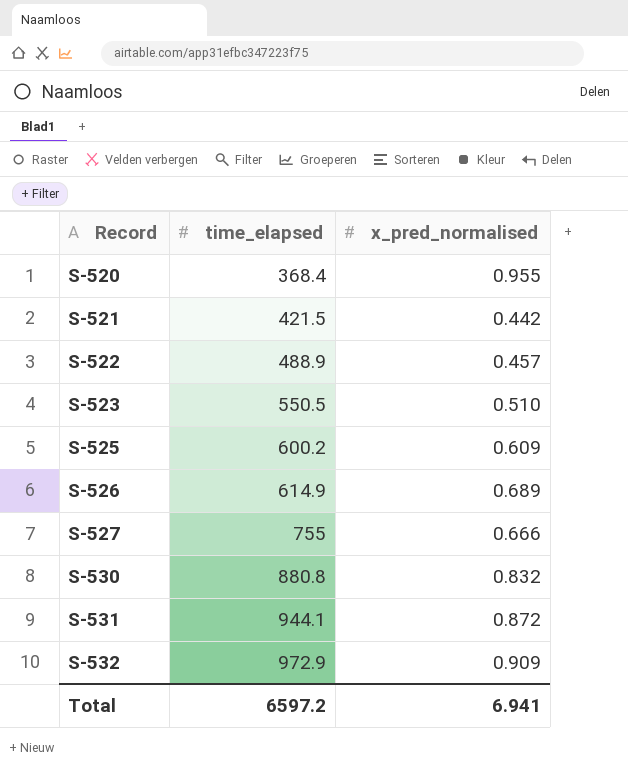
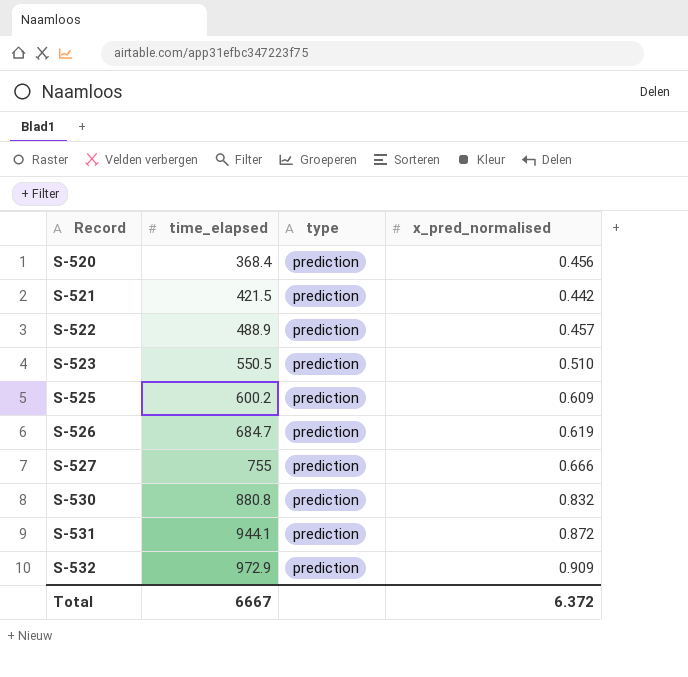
column type | position: none -> 3
S-520 | x_pred_normalised: 0.955 -> 0.456
S-526 | time_elapsed: 614.9 -> 684.7
S-526 | x_pred_normalised: 0.689 -> 0.619
Total | time_elapsed: 6597.2 -> 6667
Total | x_pred_normalised: 6.941 -> 6.372

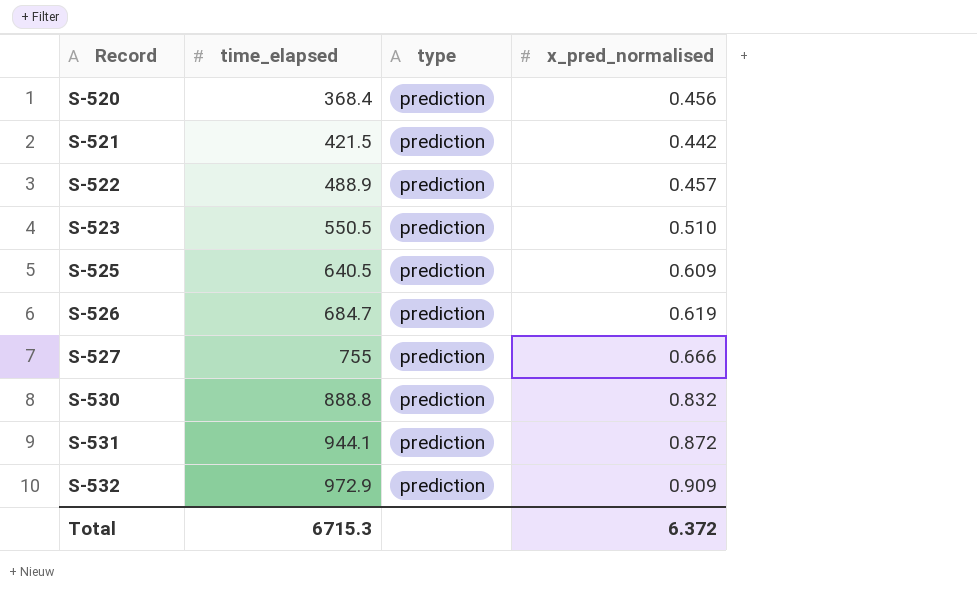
S-525 | time_elapsed: 600.2 -> 640.5
S-530 | time_elapsed: 880.8 -> 888.8
Total | time_elapsed: 6667 -> 6715.3

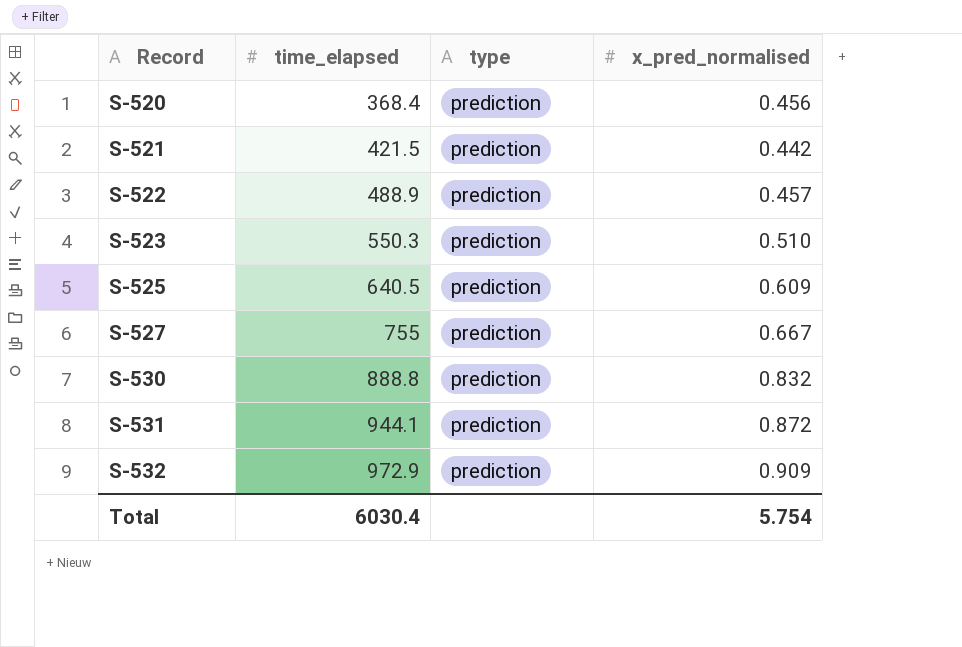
row S-526: 684.7 | prediction | 0.619 -> none
S-523 | time_elapsed: 550.5 -> 550.3
S-527 | x_pred_normalised: 0.666 -> 0.667
Total | time_elapsed: 6715.3 -> 6030.4
Total | x_pred_normalised: 6.372 -> 5.754

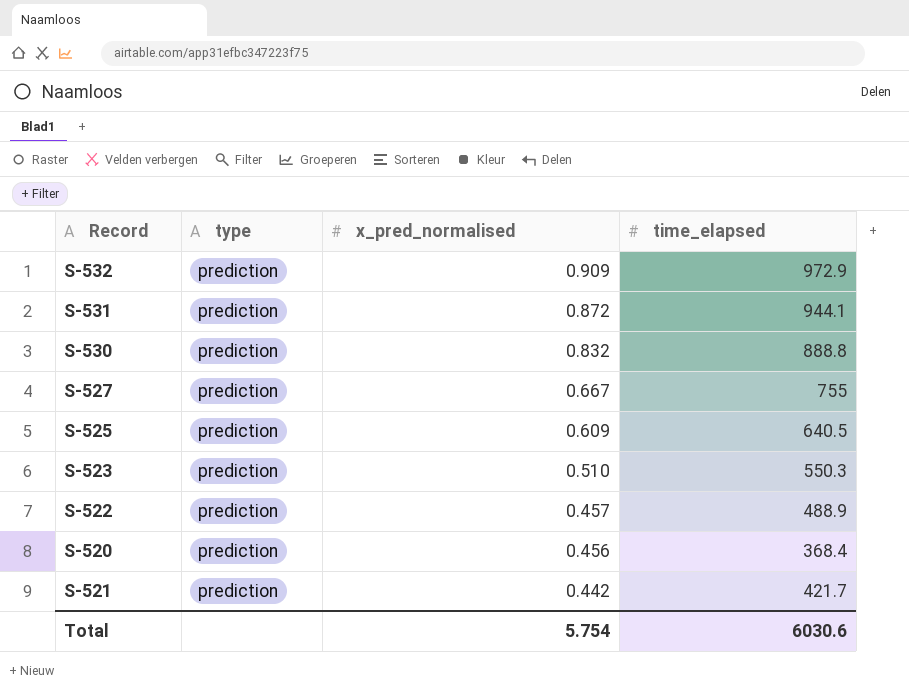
row order: Record ascending -> x_pred_normalised descending
column time_elapsed | position: 2 -> 4
S-521 | time_elapsed: 421.5 -> 421.7
Total | time_elapsed: 6030.4 -> 6030.6

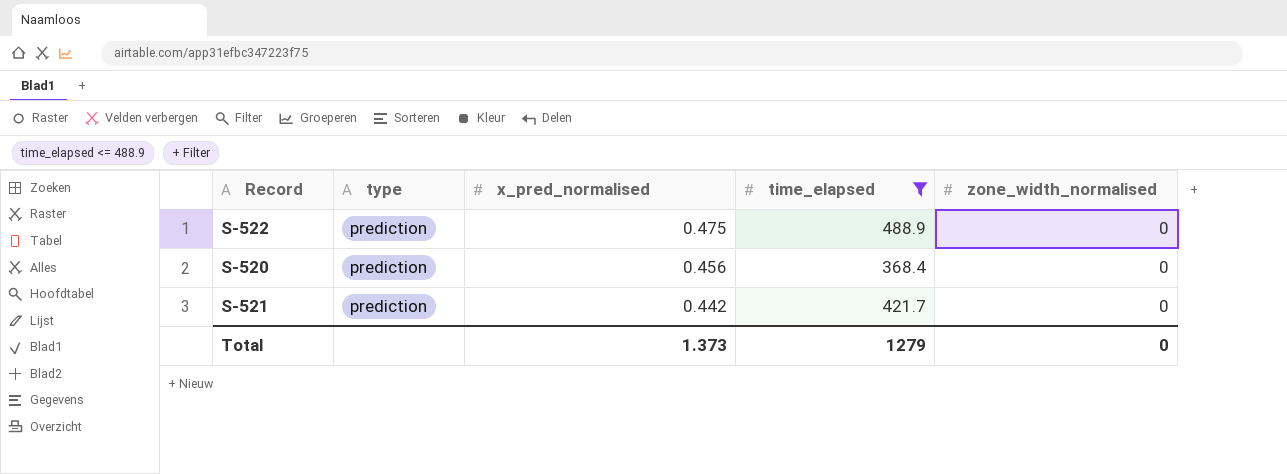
filter: none -> time_elapsed <= 488.9
column zone_width_normalised | position: none -> 5
S-522 | x_pred_normalised: 0.457 -> 0.475
Total | x_pred_normalised: 5.754 -> 1.373
Total | time_elapsed: 6030.6 -> 1279

